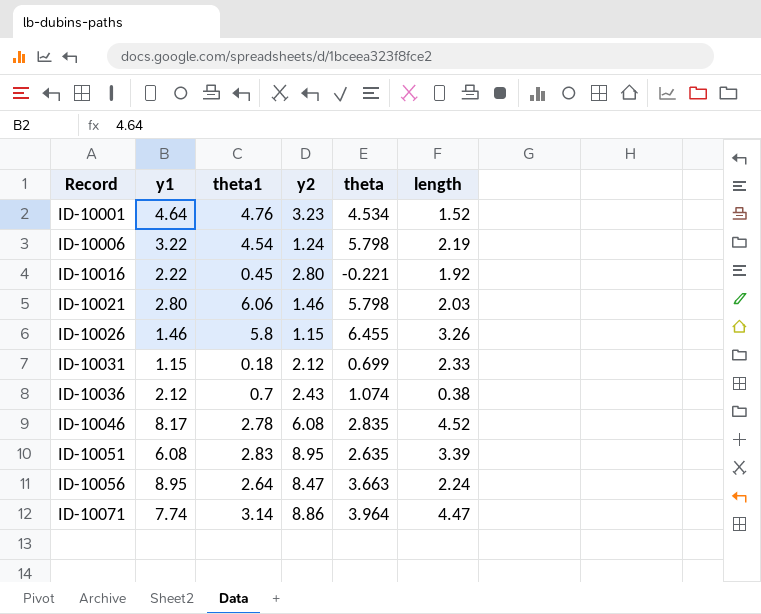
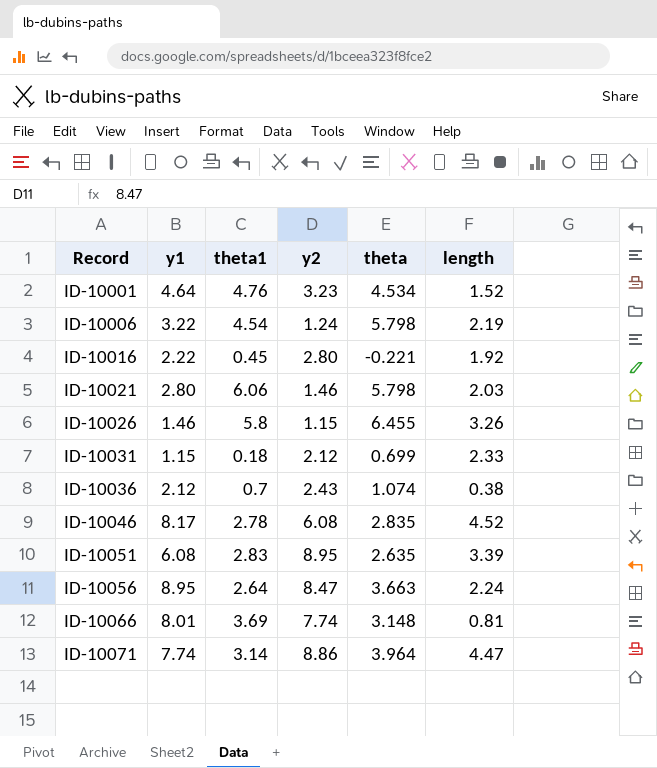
row ID-10066: none -> 8.01 | 3.69 | 7.74 | 3.148 | 0.81

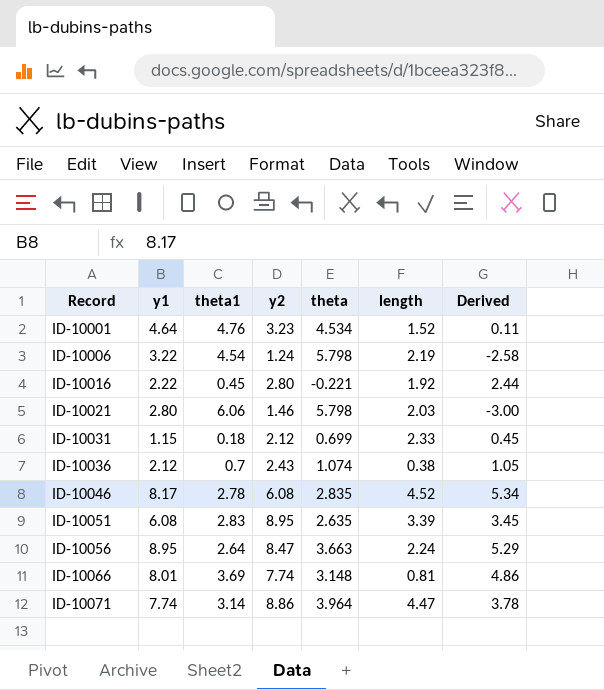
column Derived | formula: none -> [y1] - [theta]
row ID-10026: 1.46 | 5.8 | 1.15 | 6.455 | 3.26 -> none

